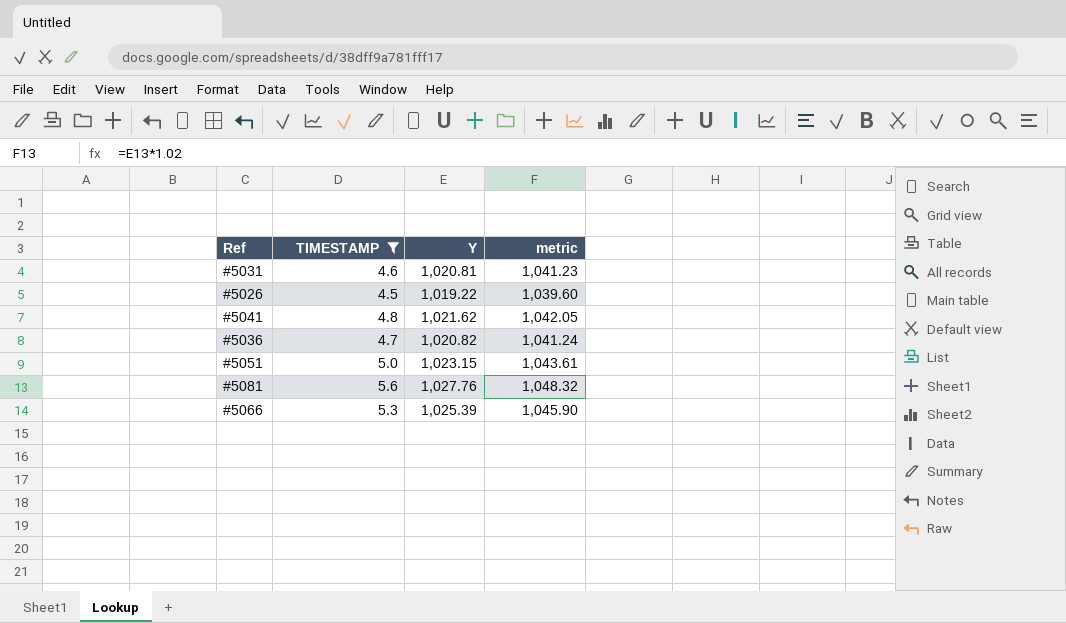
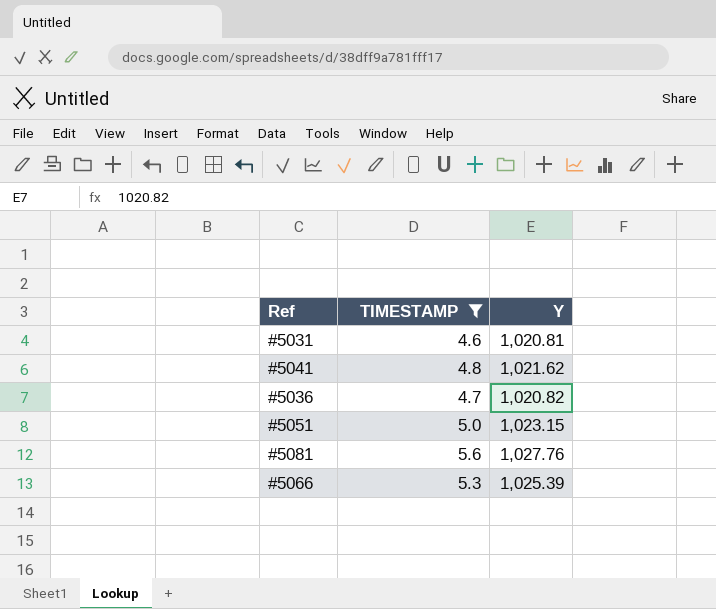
column metric | formula: [Y] * 1.02 -> none
row #5026: 4.5 | 1,019.22 | 1,039.60 -> none

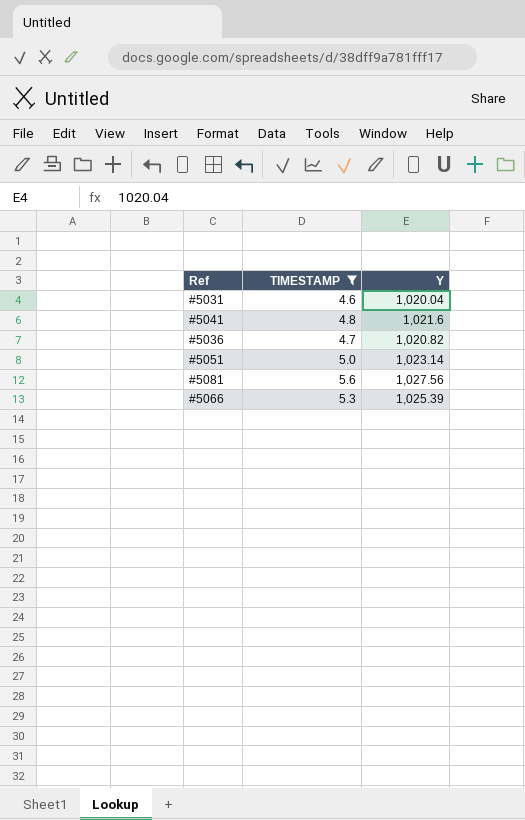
#5031 | Y: 1,020.81 -> 1,020.04
#5041 | Y: 1,021.62 -> 1,021.6
#5051 | Y: 1,023.15 -> 1,023.14
#5081 | Y: 1,027.76 -> 1,027.56

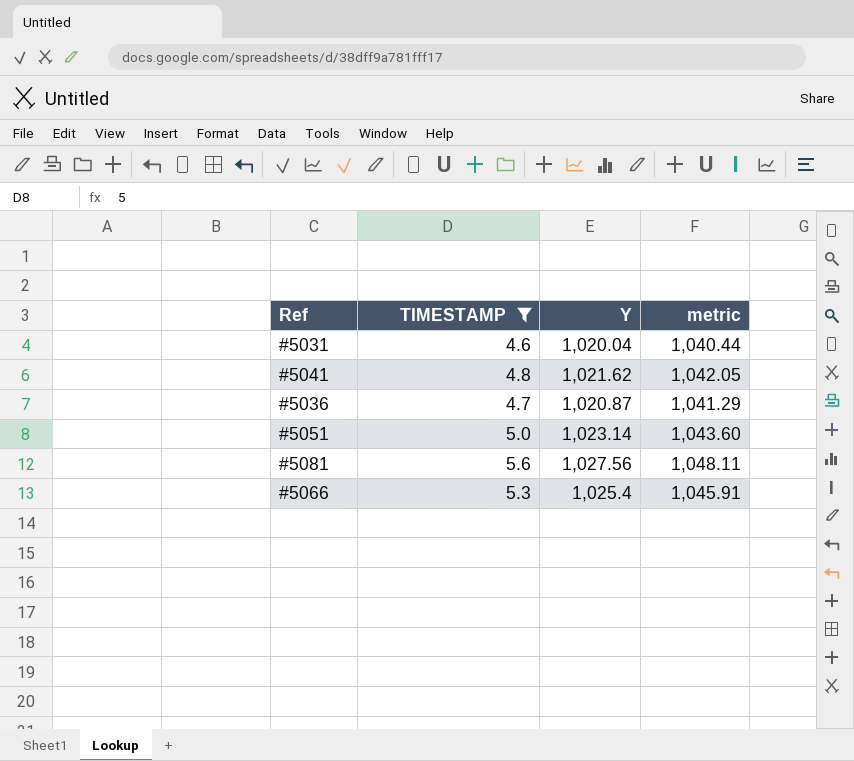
column metric | formula: none -> [Y] * 1.02
#5041 | Y: 1,021.6 -> 1,021.62
#5036 | Y: 1,020.82 -> 1,020.87
#5066 | Y: 1,025.39 -> 1,025.4

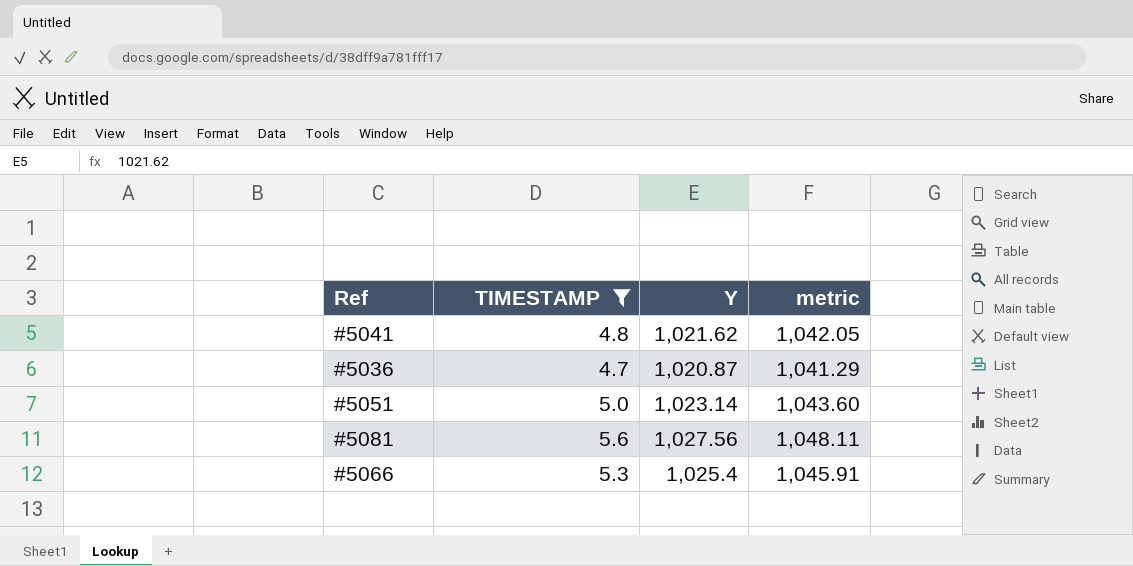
row #5031: 4.6 | 1,020.04 | 1,040.44 -> none

